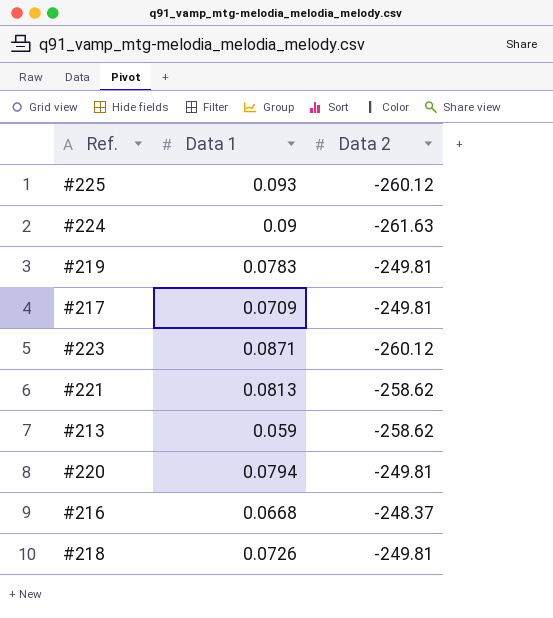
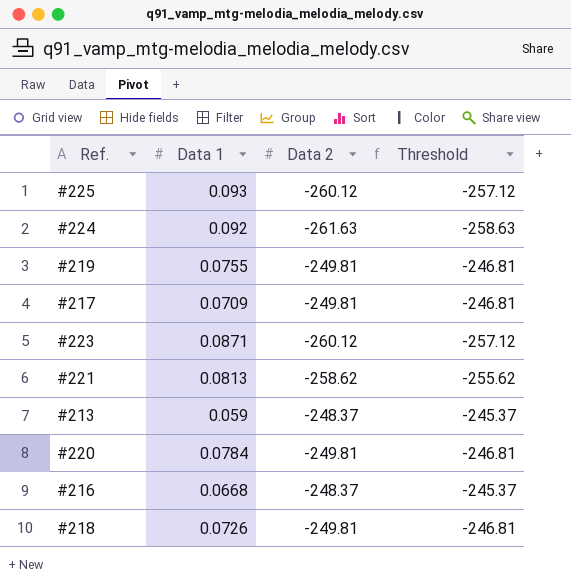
column Threshold | formula: none -> [Data 2] + 3
#224 | Data 1: 0.09 -> 0.092
#219 | Data 1: 0.0783 -> 0.0755
#213 | Data 2: -258.62 -> -248.37
#220 | Data 1: 0.0794 -> 0.0784

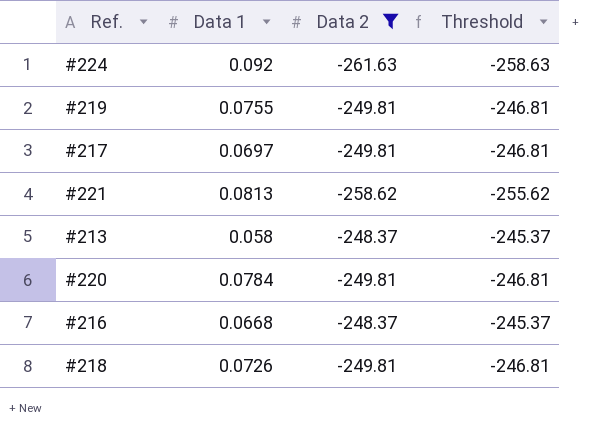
filter: none -> Data 2 != -260.12
#217 | Data 1: 0.0709 -> 0.0697
#213 | Data 1: 0.059 -> 0.058

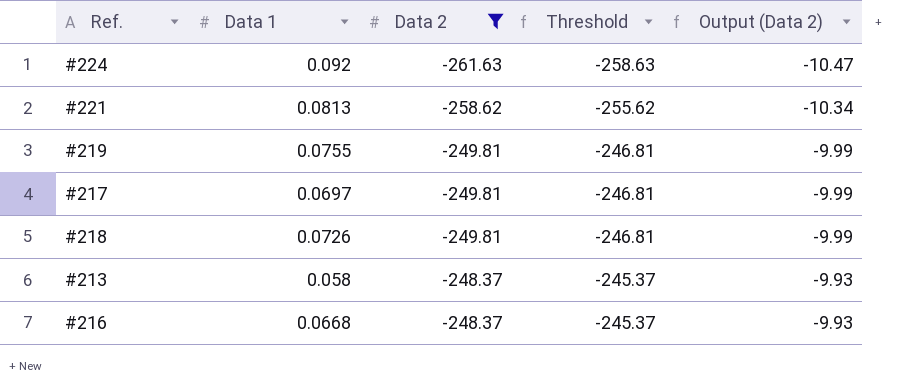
row order: none -> Data 2 ascending
column Output (Data 2) | formula: none -> [Data 2] * 0.04
row #220: 0.0784 | -249.81 | -246.81 -> none

